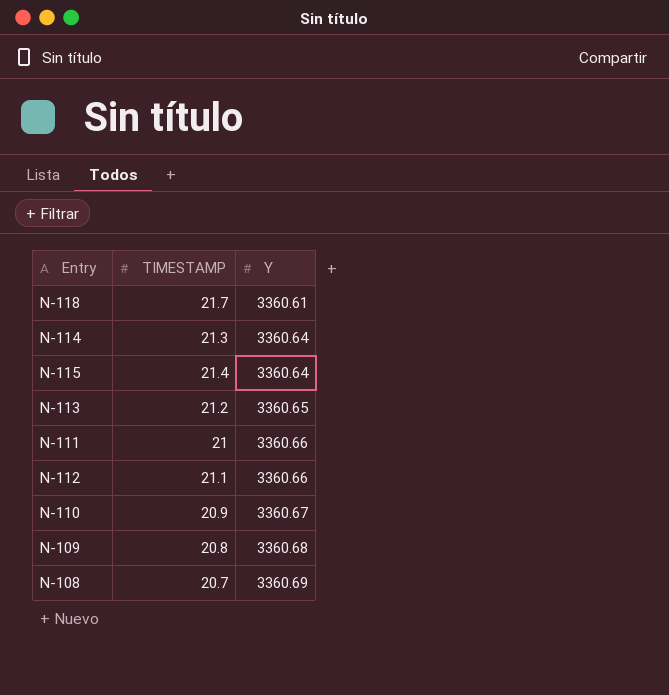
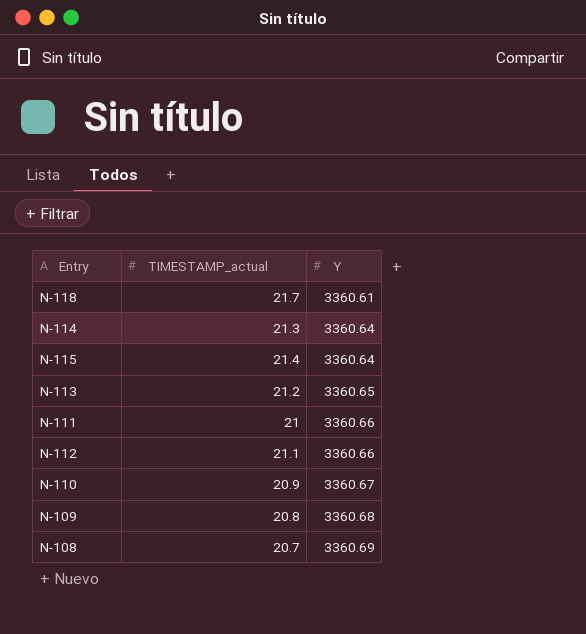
column name: TIMESTAMP -> TIMESTAMP_actual

